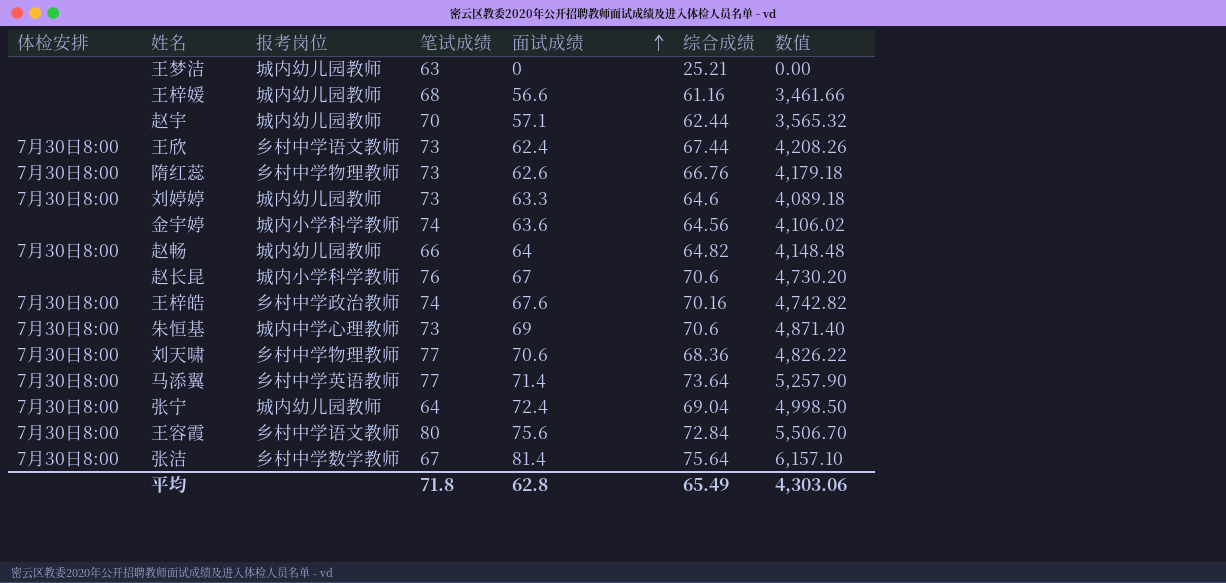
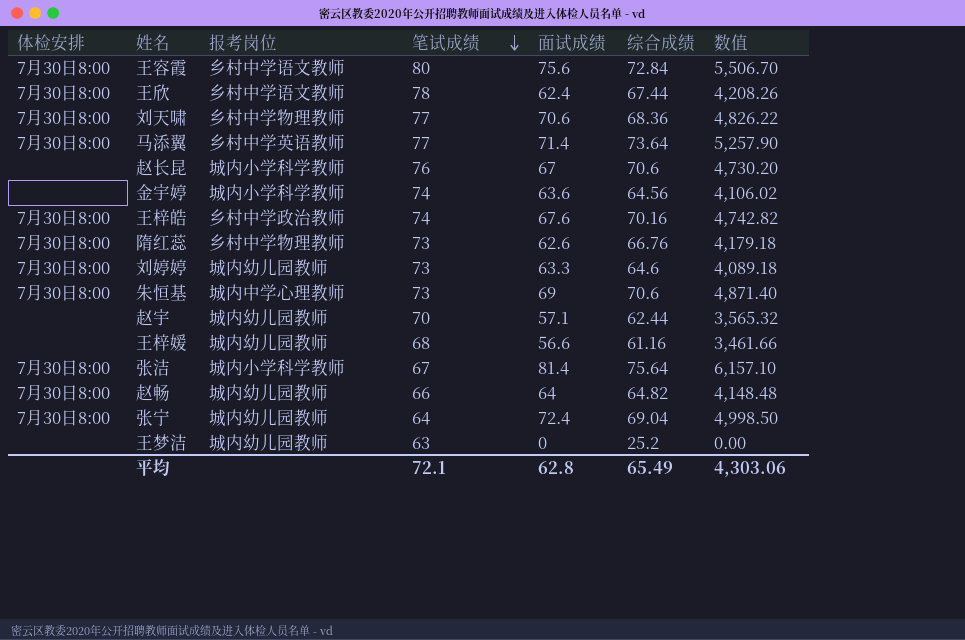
row order: 面试成绩 ascending -> 笔试成绩 descending
王欣 | 笔试成绩: 73 -> 78
张洁 | 报考岗位: 乡村中学数学教师 -> 城内小学科学教师
王梦洁 | 综合成绩: 25.21 -> 25.2
平均 | 笔试成绩: 71.8 -> 72.1

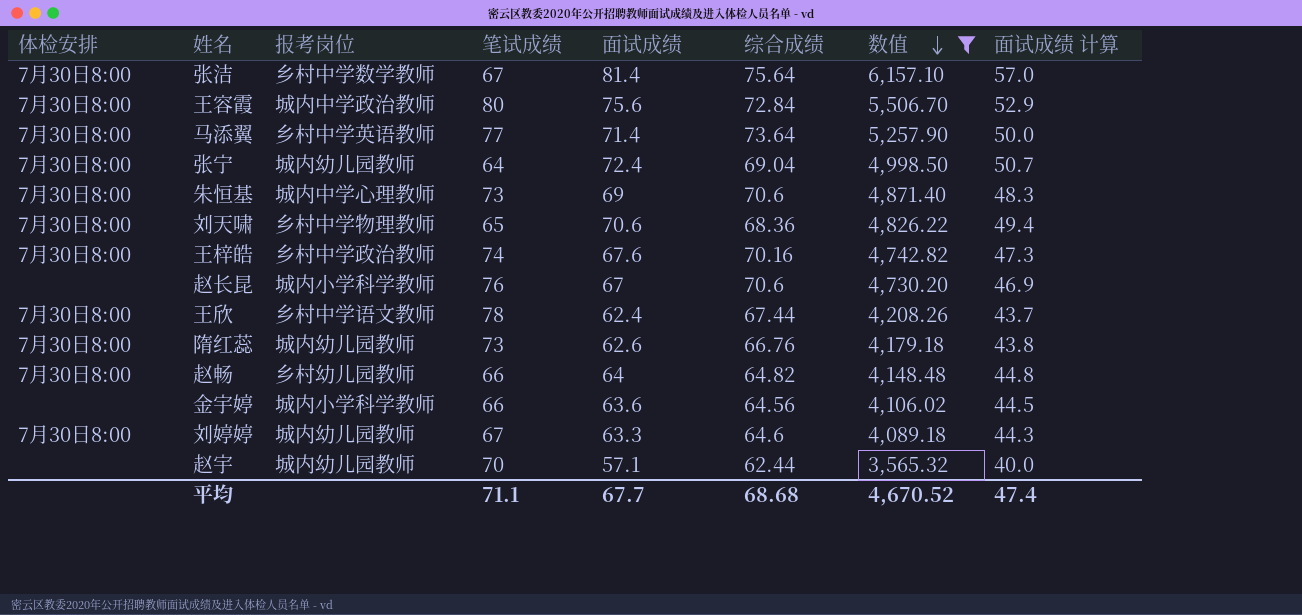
filter: none -> 数值 >= 3,565.32
row order: 笔试成绩 descending -> 数值 descending
column 面试成绩 计算 | formula: none -> [面试成绩] * 0.7
张洁 | 报考岗位: 城内小学科学教师 -> 乡村中学数学教师
王容霞 | 报考岗位: 乡村中学语文教师 -> 城内中学政治教师
刘天啸 | 笔试成绩: 77 -> 65
隋红蕊 | 报考岗位: 乡村中学物理教师 -> 城内幼儿园教师
赵畅 | 报考岗位: 城内幼儿园教师 -> 乡村幼儿园教师
金宇婷 | 笔试成绩: 74 -> 66
刘婷婷 | 笔试成绩: 73 -> 67
平均 | 笔试成绩: 72.1 -> 71.1
平均 | 面试成绩: 62.8 -> 67.7
平均 | 综合成绩: 65.49 -> 68.68
平均 | 数值: 4,303.06 -> 4,670.52

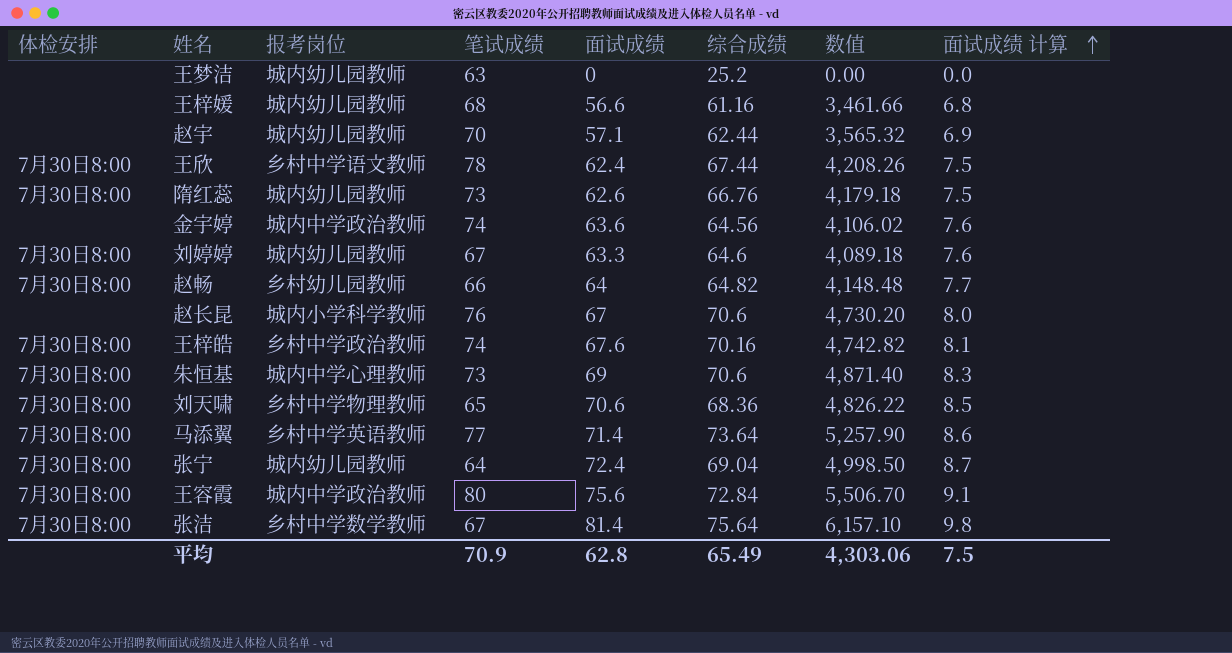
filter: 数值 >= 3,565.32 -> none
row order: 数值 descending -> 面试成绩 计算 ascending
column 面试成绩 计算 | formula: [面试成绩] * 0.7 -> [面试成绩] * 0.12
金宇婷 | 报考岗位: 城内小学科学教师 -> 城内中学政治教师
金宇婷 | 笔试成绩: 66 -> 74
平均 | 笔试成绩: 71.1 -> 70.9
平均 | 面试成绩: 67.7 -> 62.8
平均 | 综合成绩: 68.68 -> 65.49
平均 | 数值: 4,670.52 -> 4,303.06
平均 | 面试成绩 计算: 47.4 -> 7.5

